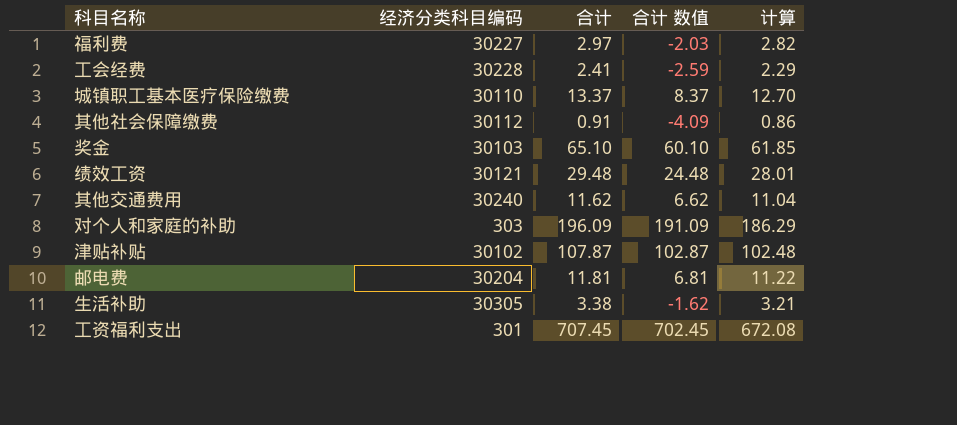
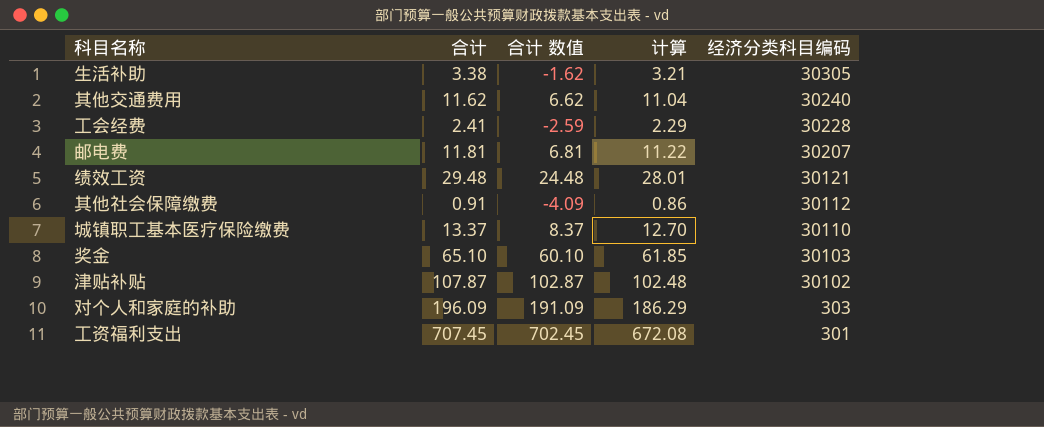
row order: none -> 经济分类科目编码 descending
column 经济分类科目编码 | position: 2 -> 5
row 福利费: 30227 | 2.97 | -2.03 | 2.82 -> none
邮电费 | 经济分类科目编码: 30204 -> 30207

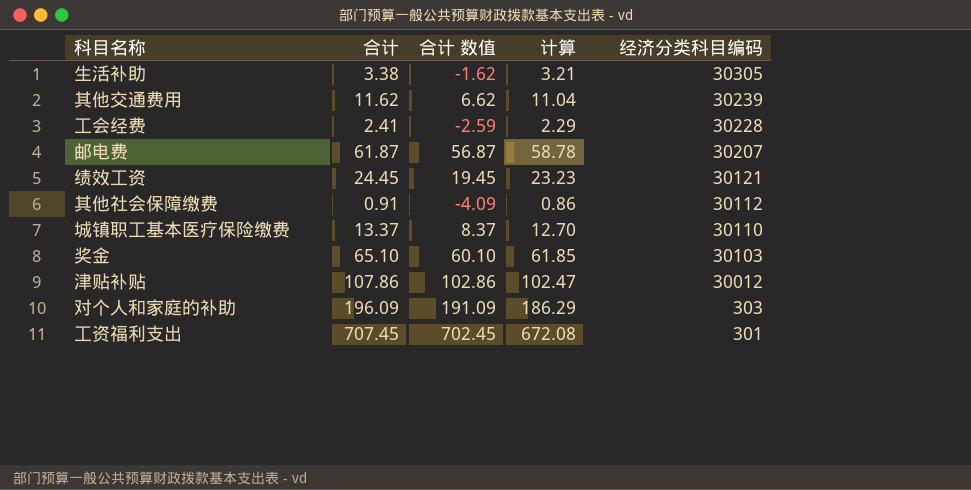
其他交通费用 | 经济分类科目编码: 30240 -> 30239
邮电费 | 合计: 11.81 -> 61.87
邮电费 | 合计 数值: 6.81 -> 56.87
邮电费 | 计算: 11.22 -> 58.78
绩效工资 | 合计: 29.48 -> 24.45
绩效工资 | 合计 数值: 24.48 -> 19.45
绩效工资 | 计算: 28.01 -> 23.23
津贴补贴 | 合计: 107.87 -> 107.86
津贴补贴 | 合计 数值: 102.87 -> 102.86
津贴补贴 | 计算: 102.48 -> 102.47
津贴补贴 | 经济分类科目编码: 30102 -> 30012

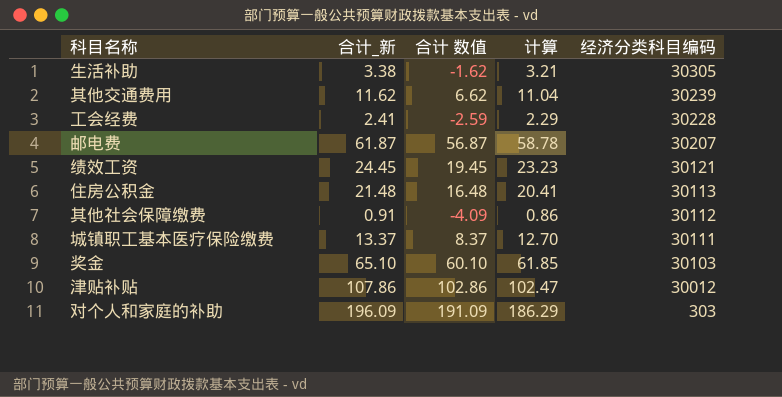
column name: 合计 -> 合计_新
row 工资福利支出: 707.45 | 702.45 | 672.08 | 301 -> none
row 住房公积金: none -> 21.48 | 16.48 | 20.41 | 30113
城镇职工基本医疗保险缴费 | 经济分类科目编码: 30110 -> 30111

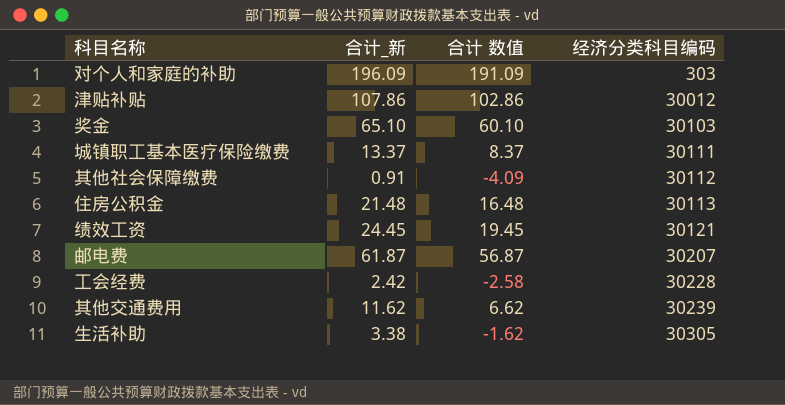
row order: 经济分类科目编码 descending -> 经济分类科目编码 ascending
column 计算 | formula: [合计_新] * 0.95 -> none
工会经费 | 合计_新: 2.41 -> 2.42
工会经费 | 合计 数值: -2.59 -> -2.58

